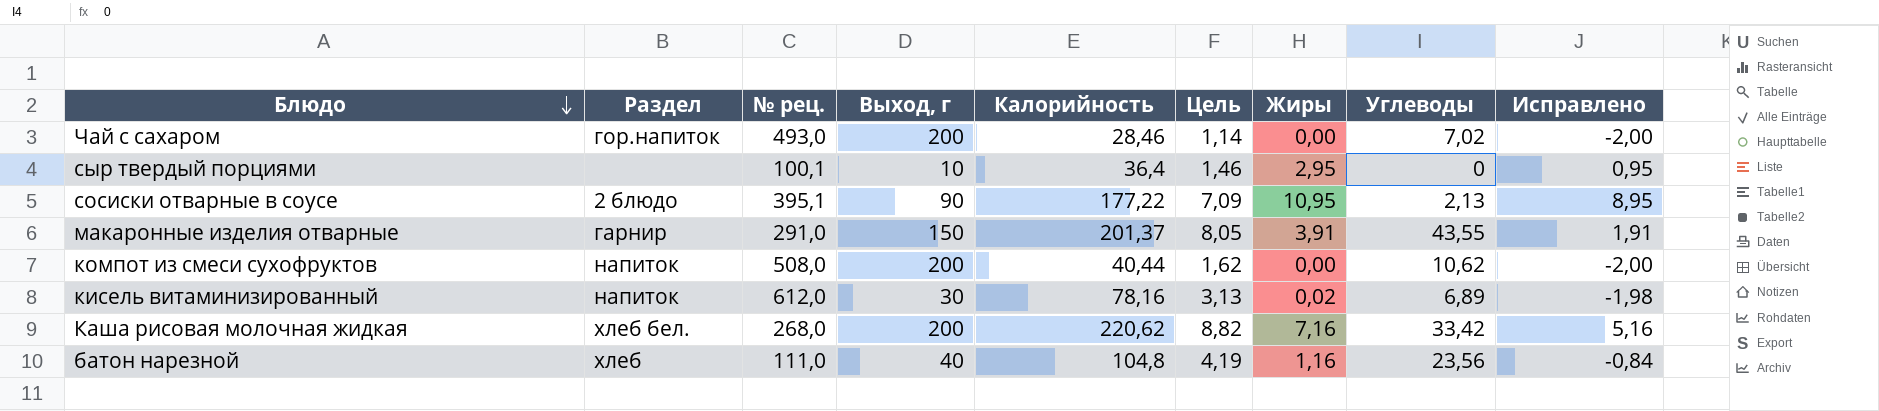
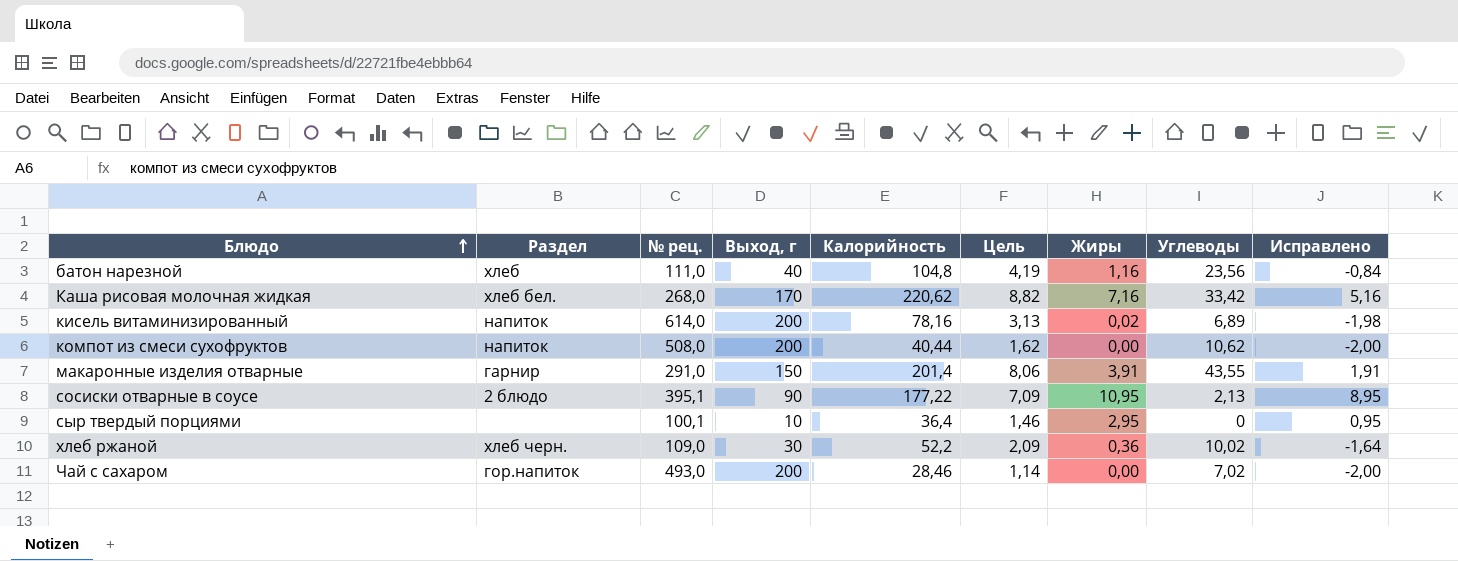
row order: Блюдо descending -> Блюдо ascending
Каша рисовая молочная жидкая | Выход, г: 200 -> 170
кисель витаминизированный | № рец.: 612,0 -> 614,0
кисель витаминизированный | Выход, г: 30 -> 200
макаронные изделия отварные | Калорийность: 201,37 -> 201,4
макаронные изделия отварные | Цель: 8,05 -> 8,06
row хлеб ржаной: none -> хлеб черн. | 109,0 | 30 | 52,2 | 2,09 | 0,36 | 10,02 | -1,64

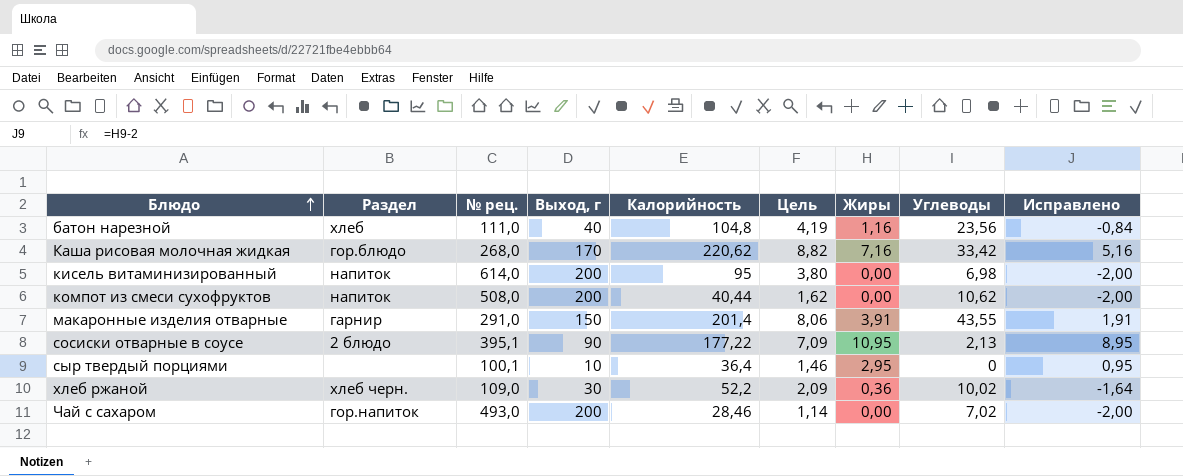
Каша рисовая молочная жидкая | Раздел: хлеб бел. -> гор.блюдо
кисель витаминизированный | Калорийность: 78,16 -> 95
кисель витаминизированный | Цель: 3,13 -> 3,80
кисель витаминизированный | Жиры: 0,02 -> 0,00
кисель витаминизированный | Углеводы: 6,89 -> 6,98
кисель витаминизированный | Исправлено: -1,98 -> -2,00

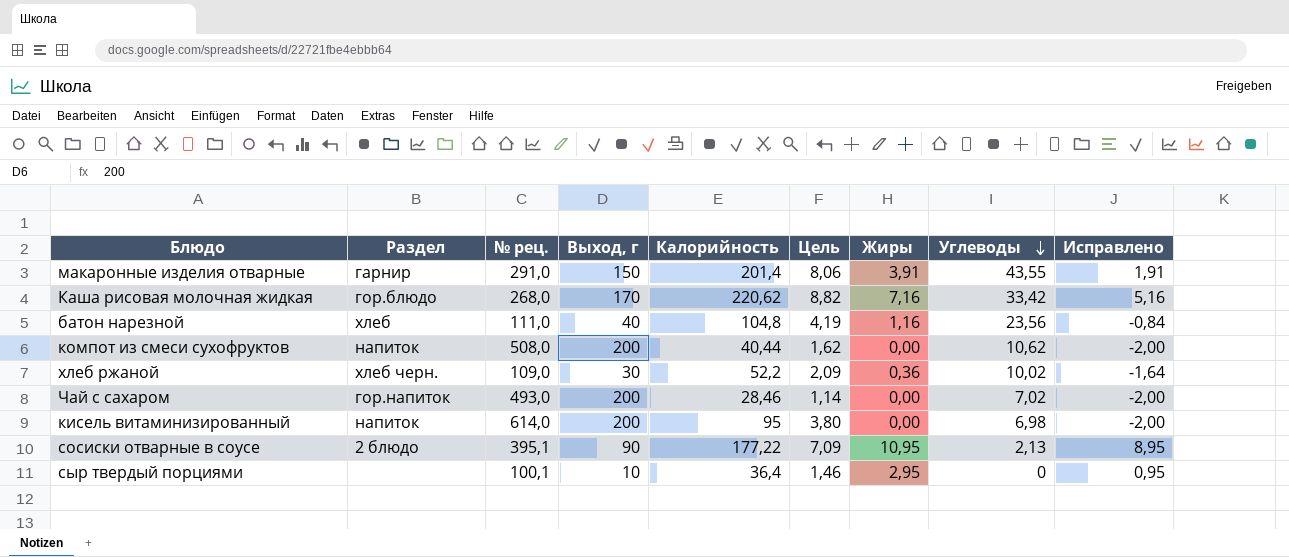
row order: Блюдо ascending -> Углеводы descending

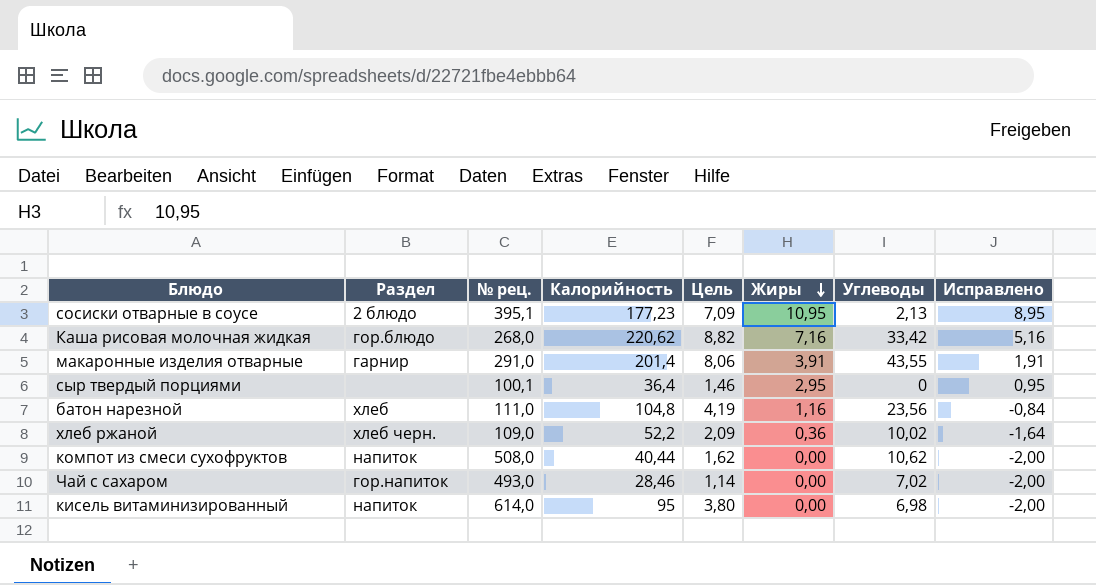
row order: Углеводы descending -> Жиры descending
column Выход, г | position: 4 -> none
сосиски отварные в соусе | Калорийность: 177,22 -> 177,23

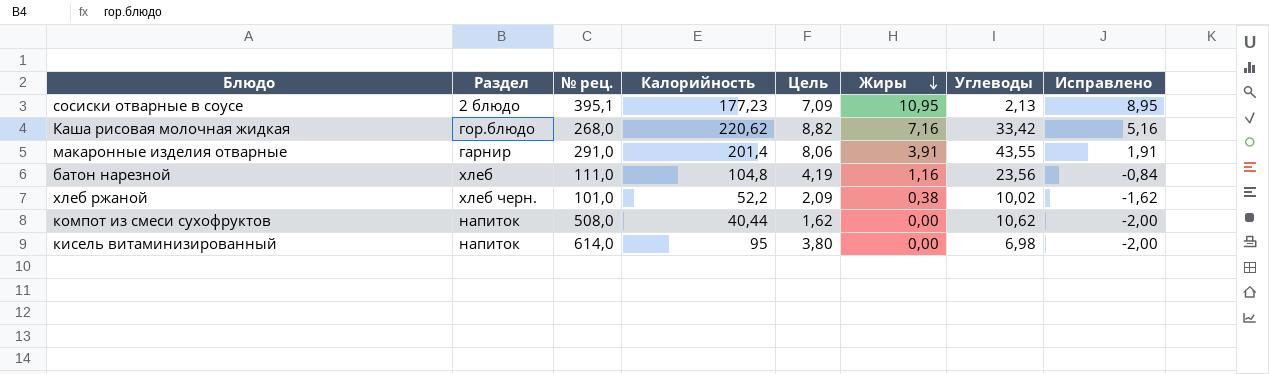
row сыр твердый порциями: none | 100,1 | 36,4 | 1,46 | 2,95 | 0 | 0,95 -> none
row Чай с сахаром: гор.напиток | 493,0 | 28,46 | 1,14 | 0,00 | 7,02 | -2,00 -> none
хлеб ржаной | № рец.: 109,0 -> 101,0
хлеб ржаной | Жиры: 0,36 -> 0,38
хлеб ржаной | Исправлено: -1,64 -> -1,62

